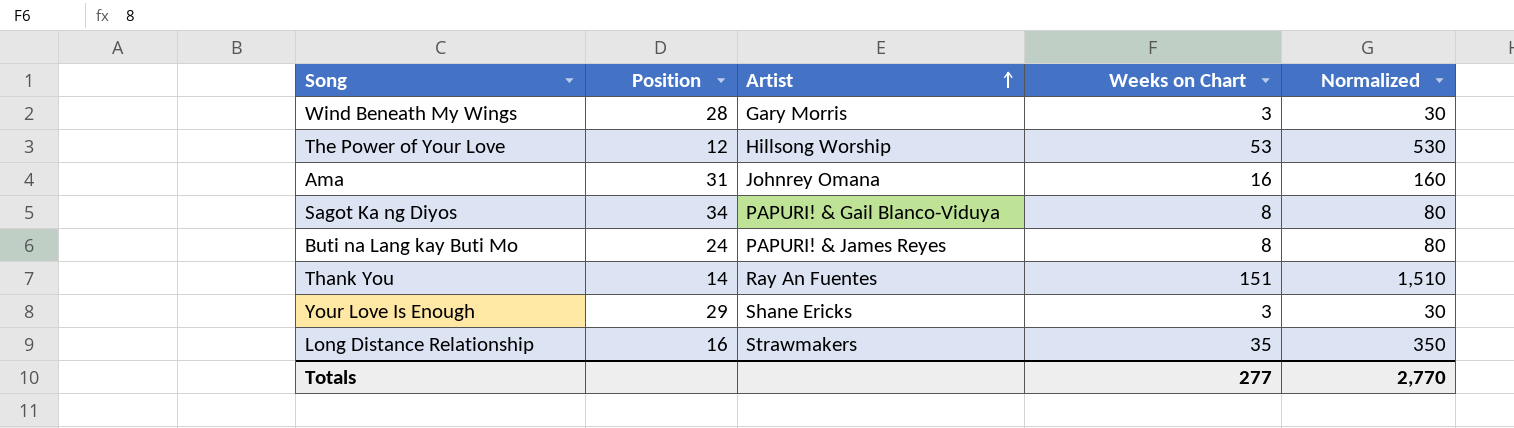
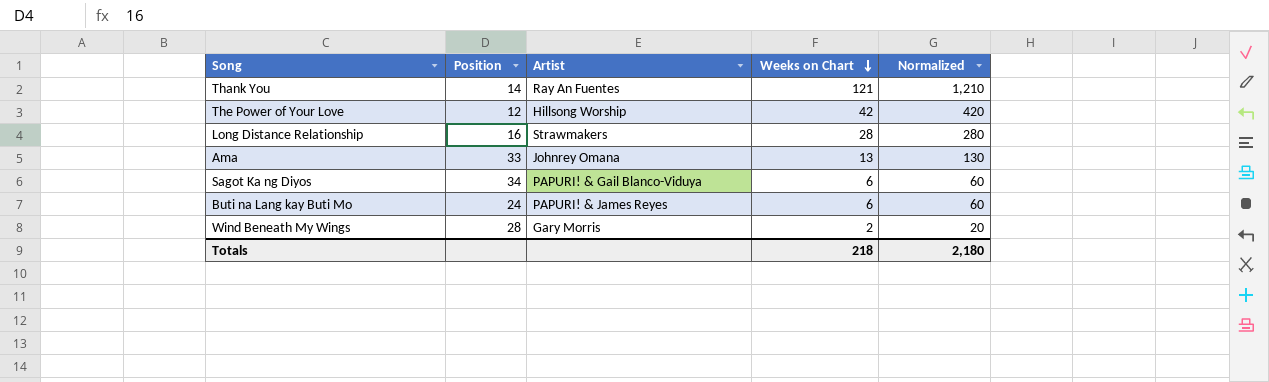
row order: Artist ascending -> Weeks on Chart descending
row Your Love Is Enough: 29 | Shane Ericks | 3 | 30 -> none
Thank You | Weeks on Chart: 151 -> 121
Thank You | Normalized: 1,510 -> 1,210
The Power of Your Love | Weeks on Chart: 53 -> 42
The Power of Your Love | Normalized: 530 -> 420
Long Distance Relationship | Weeks on Chart: 35 -> 28
Long Distance Relationship | Normalized: 350 -> 280
Ama | Position: 31 -> 33
Ama | Weeks on Chart: 16 -> 13
Ama | Normalized: 160 -> 130
Sagot Ka ng Diyos | Weeks on Chart: 8 -> 6
Sagot Ka ng Diyos | Normalized: 80 -> 60
Buti na Lang kay Buti Mo | Weeks on Chart: 8 -> 6
Buti na Lang kay Buti Mo | Normalized: 80 -> 60
Wind Beneath My Wings | Weeks on Chart: 3 -> 2
Wind Beneath My Wings | Normalized: 30 -> 20
Totals | Weeks on Chart: 277 -> 218
Totals | Normalized: 2,770 -> 2,180

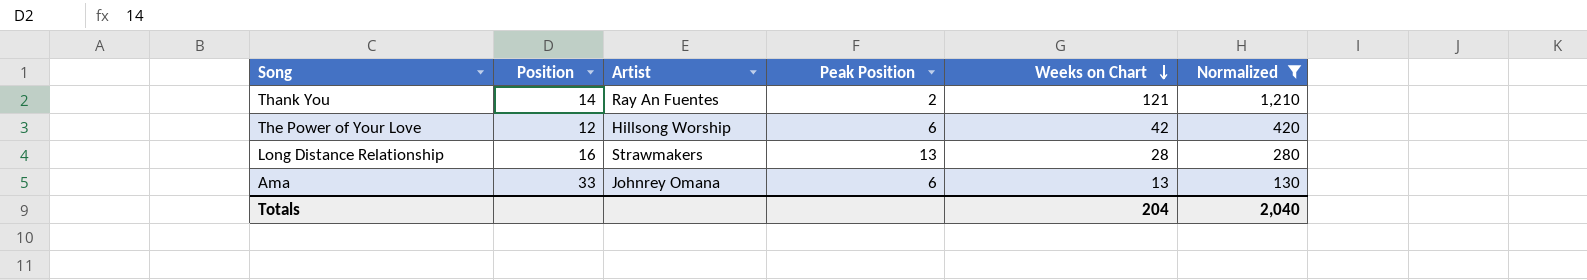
filter: none -> Normalized >= 130
column Peak Position | position: none -> 4
Totals | Weeks on Chart: 218 -> 204
Totals | Normalized: 2,180 -> 2,040

